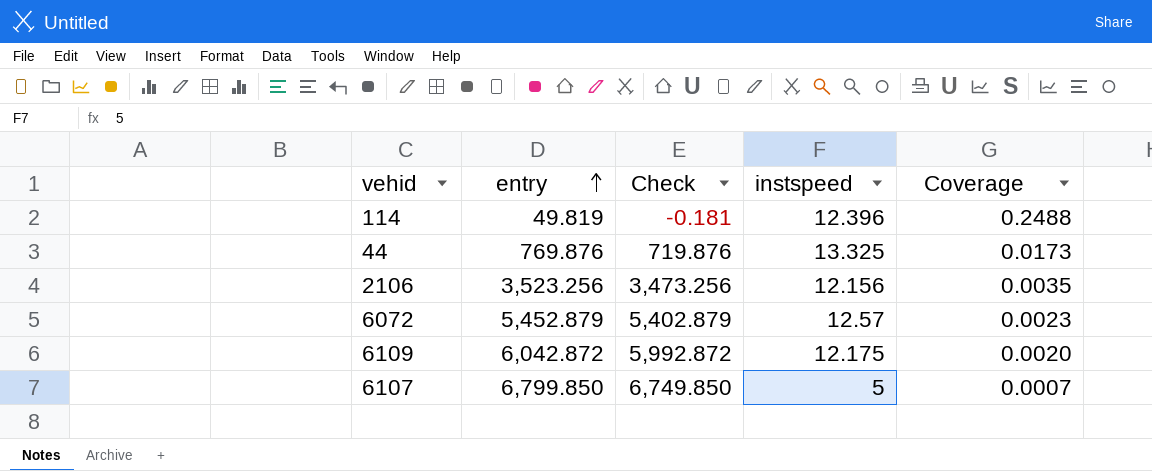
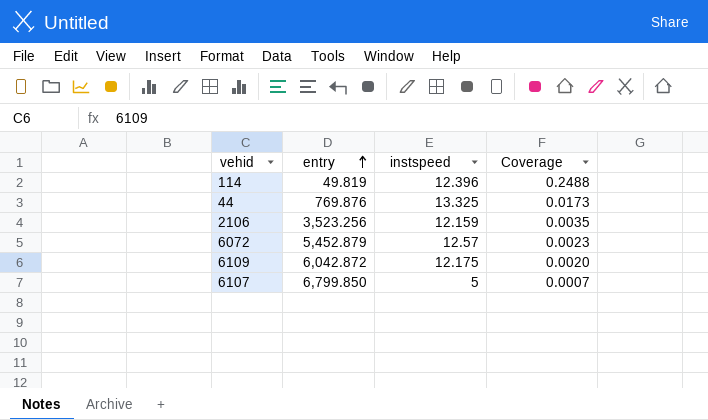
column Check | formula: [entry] - 50 -> none
2106 | instspeed: 12.156 -> 12.159

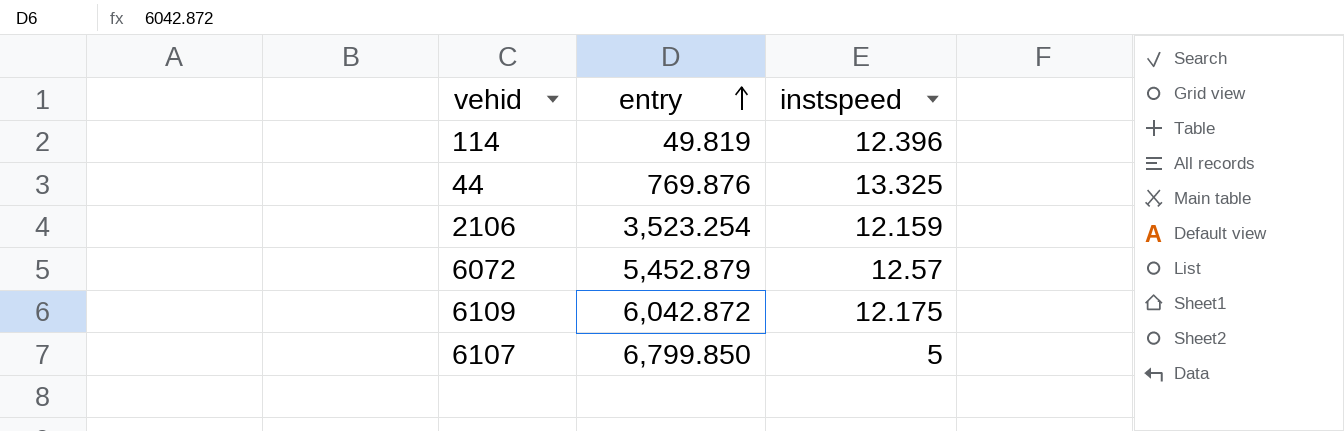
column Coverage | formula: [instspeed] / [entry] -> none
2106 | entry: 3,523.256 -> 3,523.254

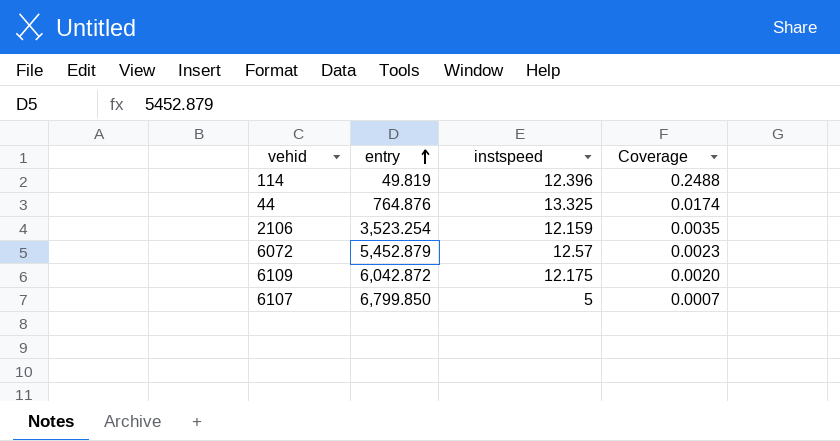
column Coverage | formula: none -> [instspeed] / [entry]
44 | entry: 769.876 -> 764.876

